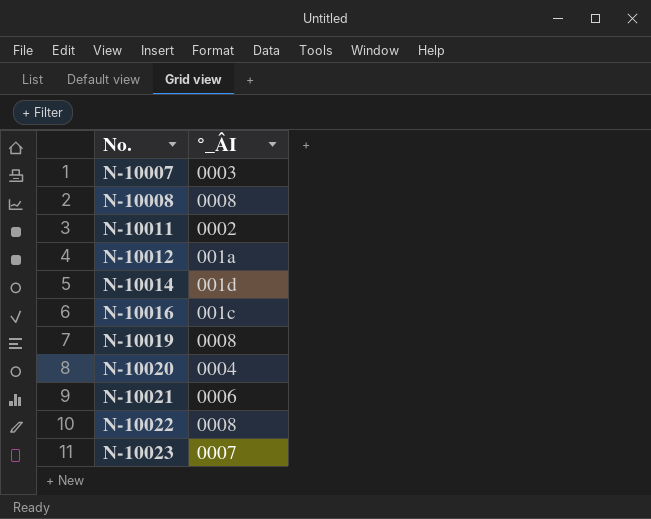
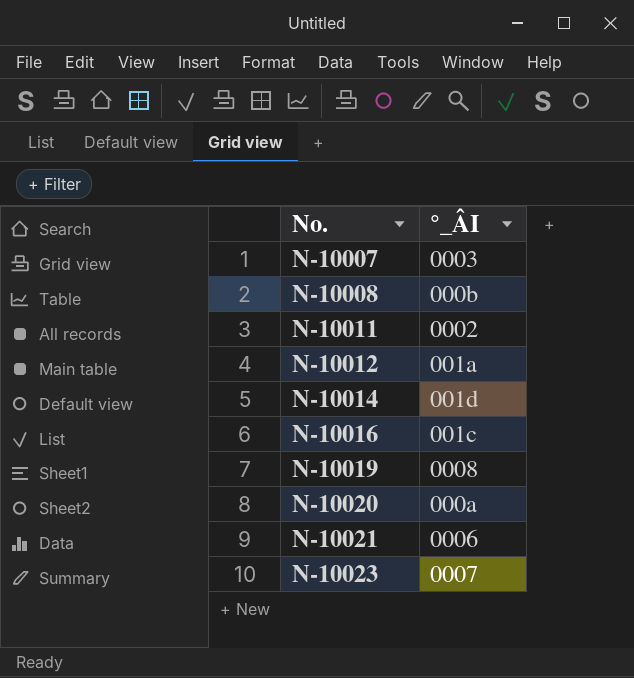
row N-10022: 0008 -> none
N-10008 | °_ÂI: 0008 -> 000b
N-10020 | °_ÂI: 0004 -> 000a

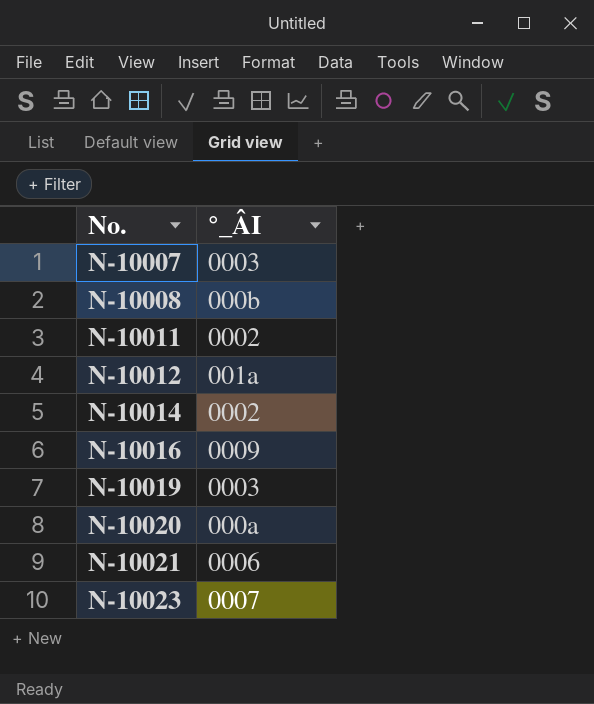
N-10014 | °_ÂI: 001d -> 0002
N-10016 | °_ÂI: 001c -> 0009
N-10019 | °_ÂI: 0008 -> 0003

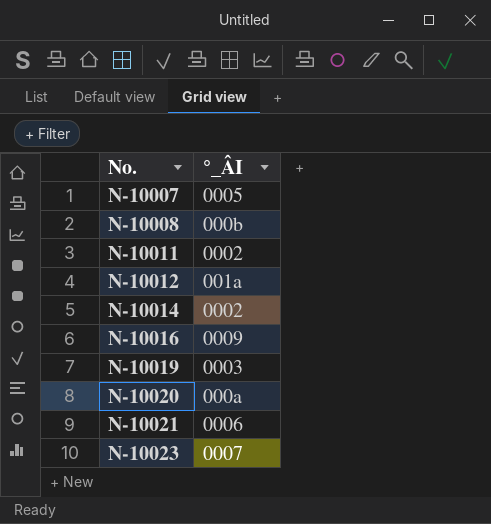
N-10007 | °_ÂI: 0003 -> 0005

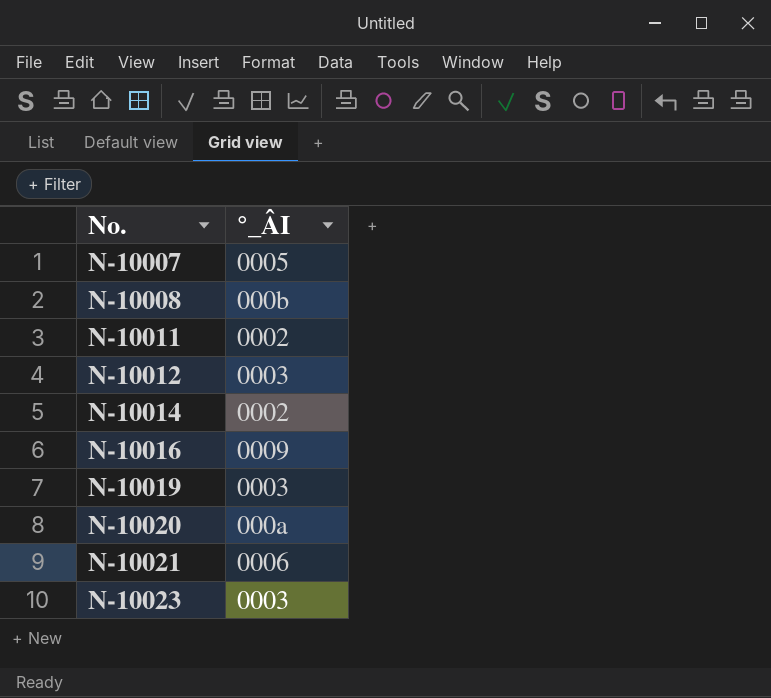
N-10012 | °_ÂI: 001a -> 0003
N-10023 | °_ÂI: 0007 -> 0003

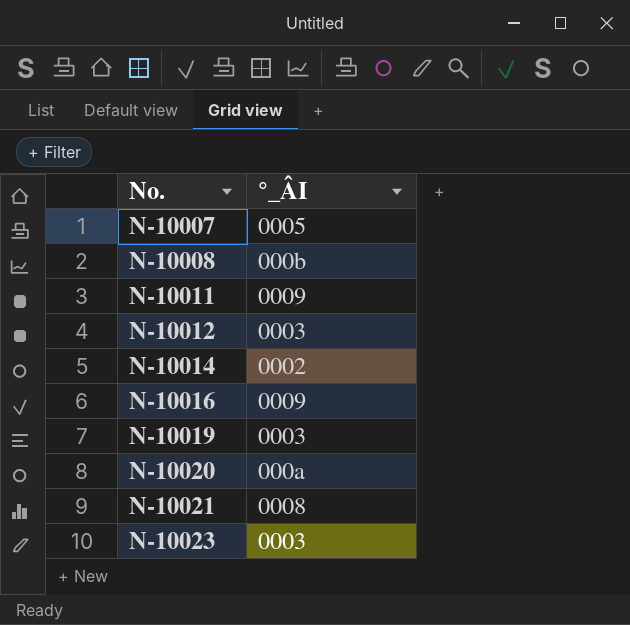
N-10011 | °_ÂI: 0002 -> 0009
N-10021 | °_ÂI: 0006 -> 0008

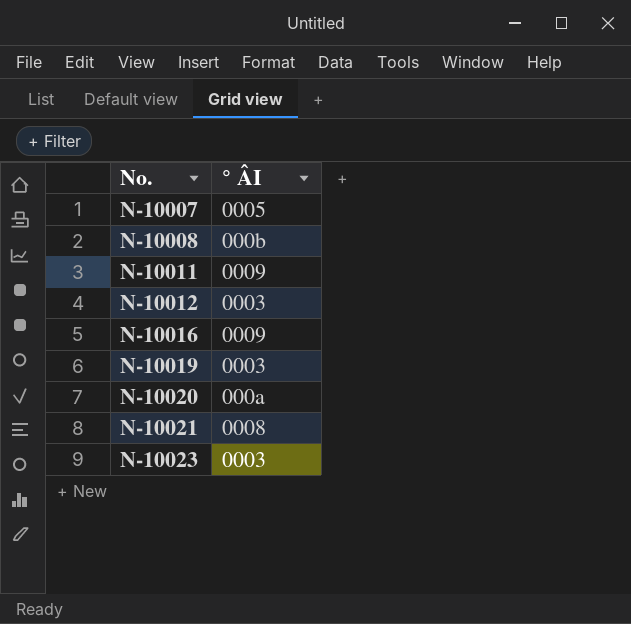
column name: °_ÂI -> ° ÂI
row N-10014: 0002 -> none

